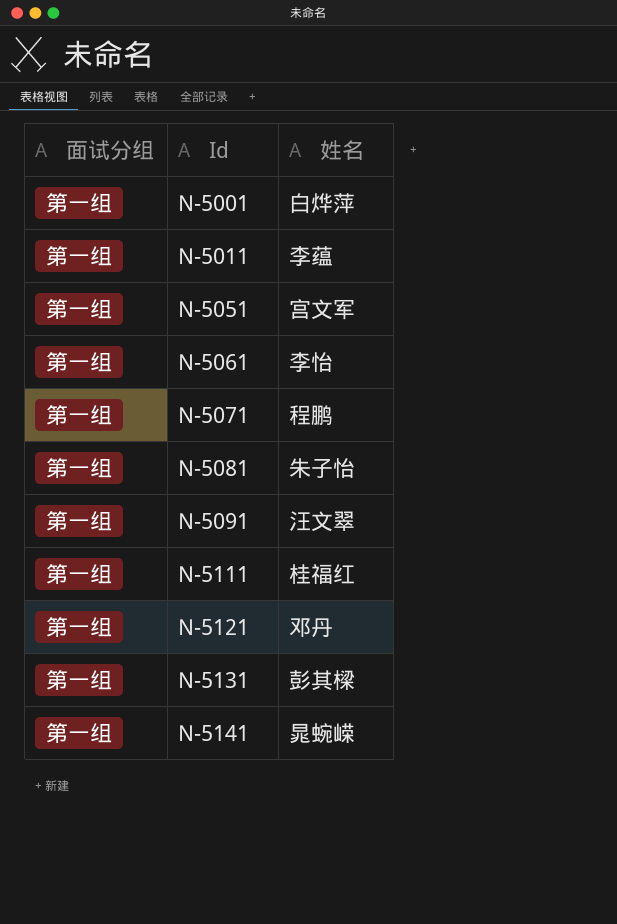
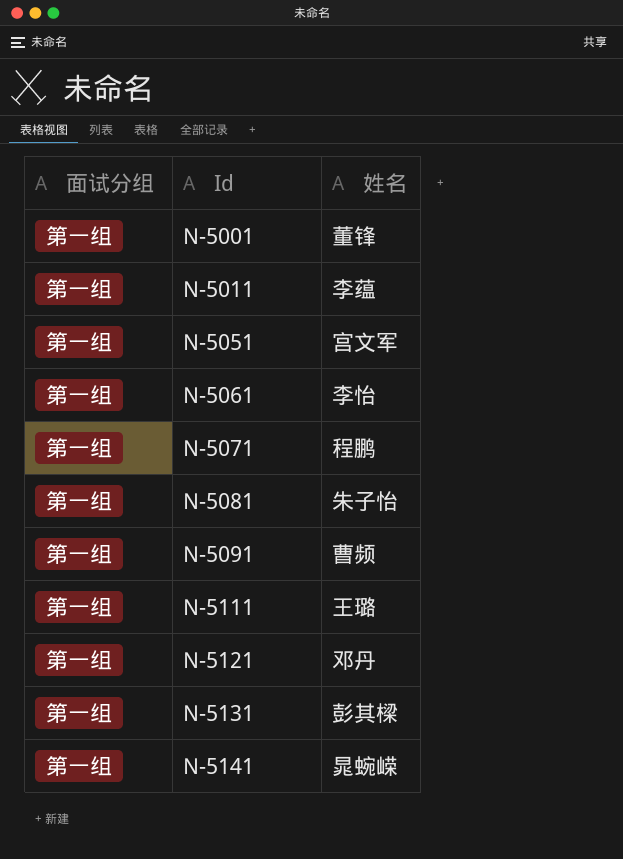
N-5001 | 姓名: 白烨萍 -> 董锋
N-5091 | 姓名: 汪文翠 -> 曹频
N-5111 | 姓名: 桂福红 -> 王璐

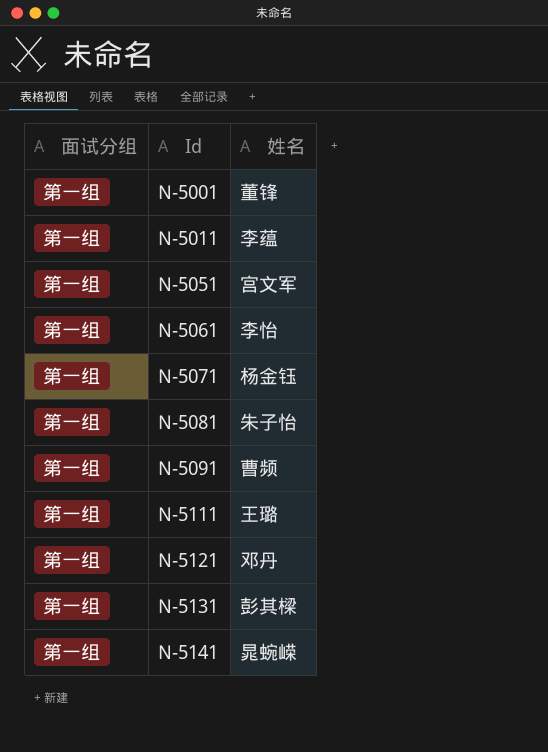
N-5071 | 姓名: 程鹏 -> 杨金钰

